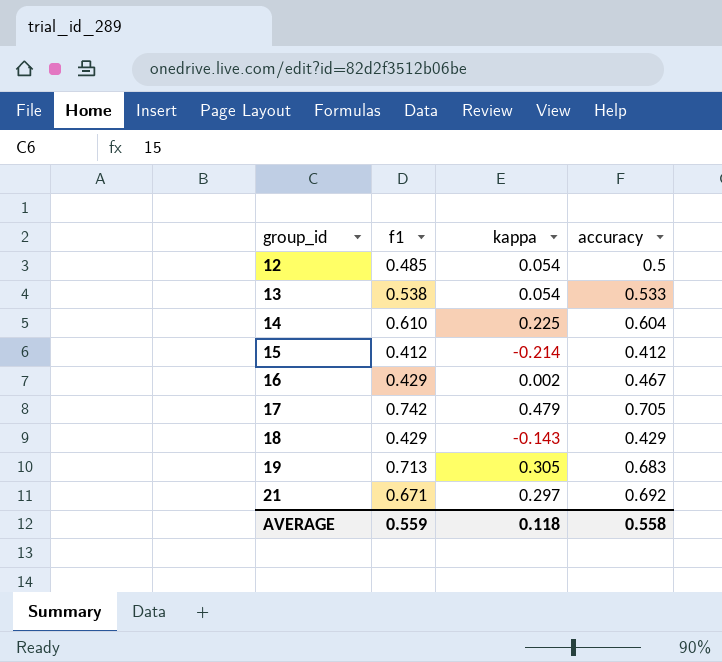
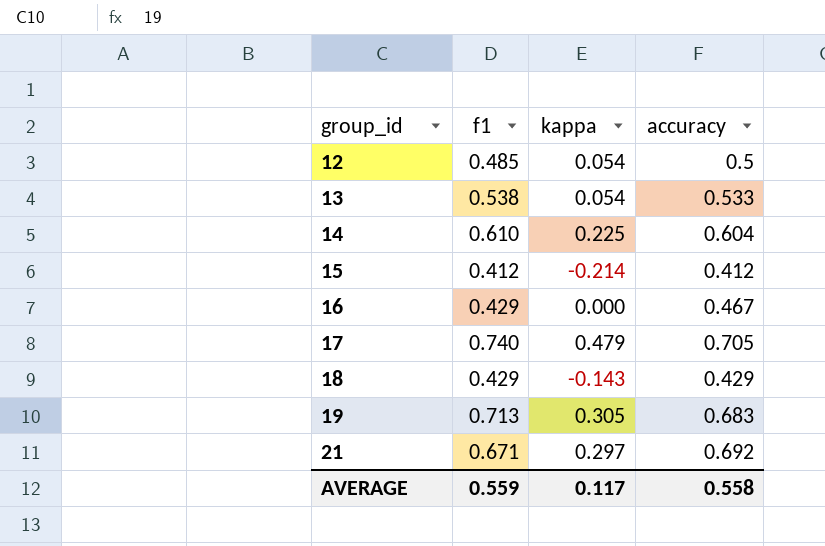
16 | kappa: 0.002 -> 0.000
17 | f1: 0.742 -> 0.740
AVERAGE | kappa: 0.118 -> 0.117

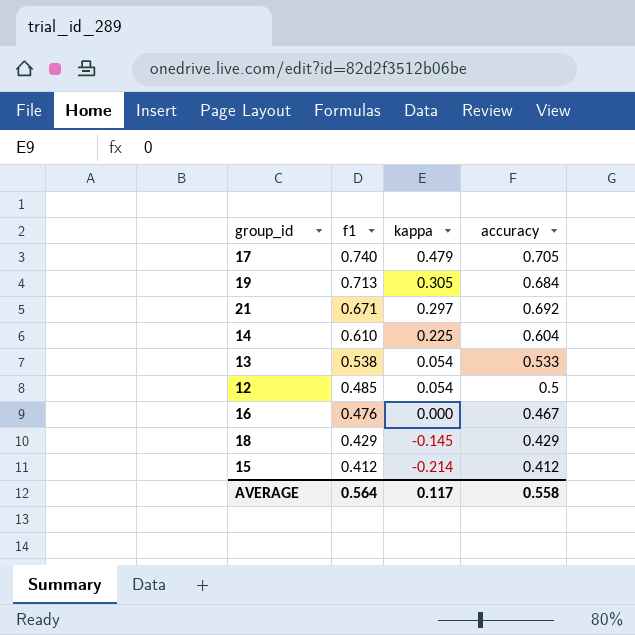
row order: group_id ascending -> f1 descending
19 | accuracy: 0.683 -> 0.684
16 | f1: 0.429 -> 0.476
18 | kappa: -0.143 -> -0.145
AVERAGE | f1: 0.559 -> 0.564

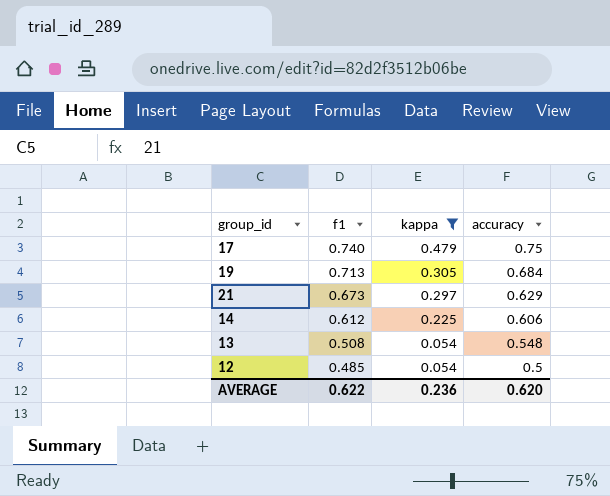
filter: none -> kappa >= 0.054
17 | accuracy: 0.705 -> 0.75
21 | f1: 0.671 -> 0.673
21 | accuracy: 0.692 -> 0.629
14 | f1: 0.610 -> 0.612
14 | accuracy: 0.604 -> 0.606
13 | f1: 0.538 -> 0.508
13 | accuracy: 0.533 -> 0.548
AVERAGE | f1: 0.564 -> 0.622
AVERAGE | kappa: 0.117 -> 0.236
AVERAGE | accuracy: 0.558 -> 0.620

